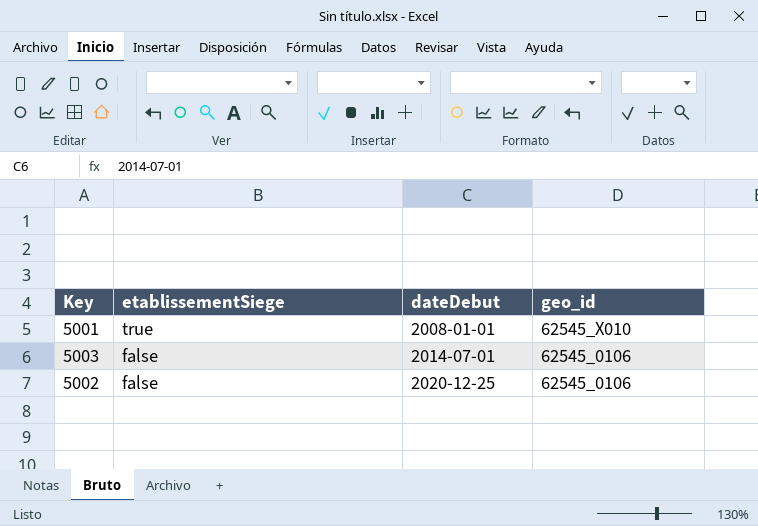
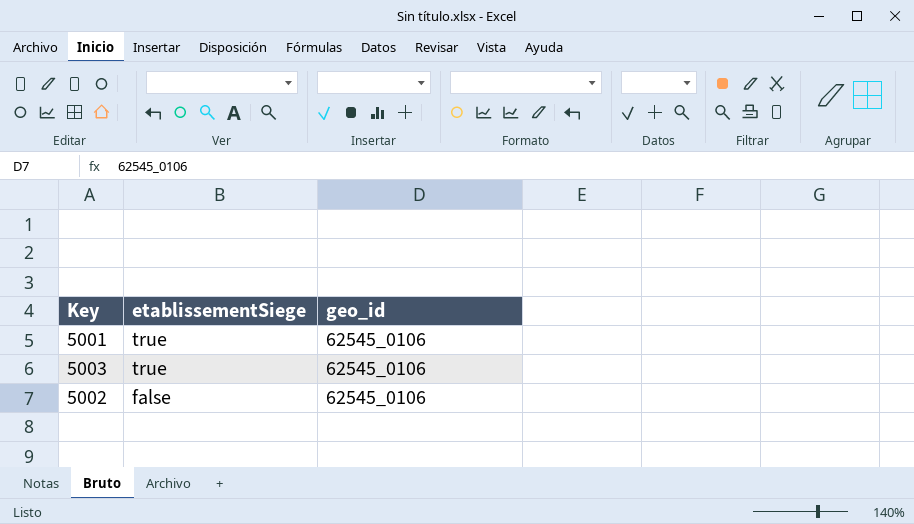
column dateDebut | position: 3 -> none
5001 | geo_id: 62545_X010 -> 62545_0106
5003 | etablissementSiege: false -> true

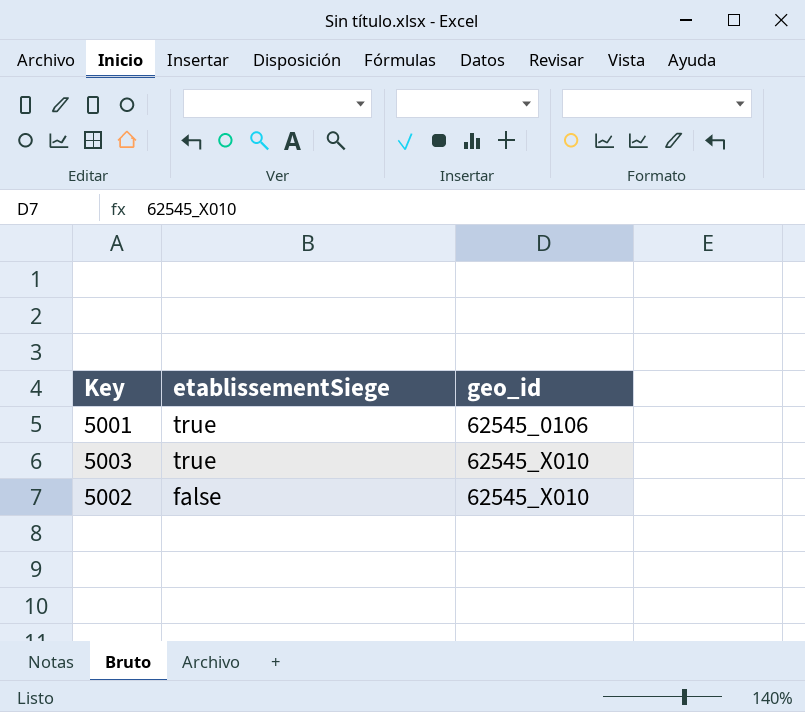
5003 | geo_id: 62545_0106 -> 62545_X010
5002 | geo_id: 62545_0106 -> 62545_X010

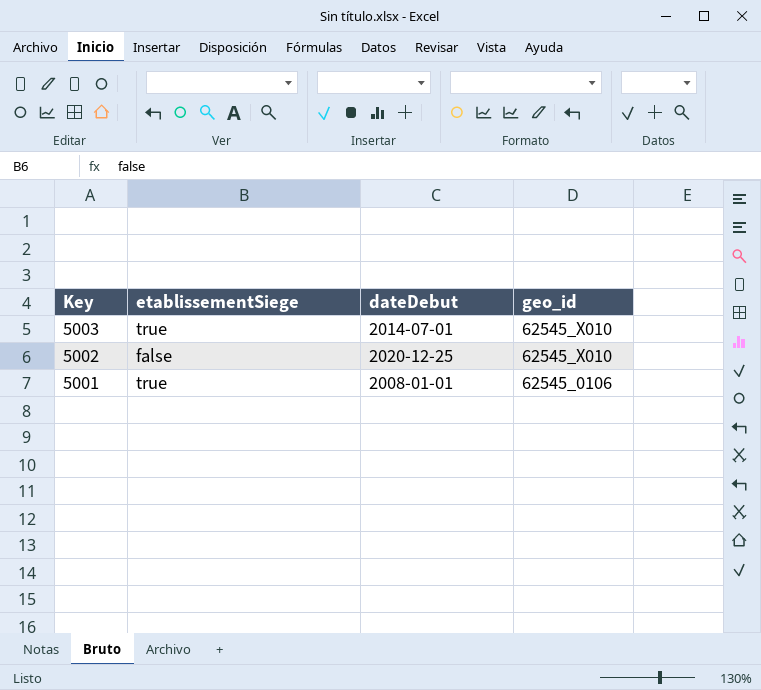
row order: etablissementSiege descending -> Key descending
column dateDebut | position: none -> 3

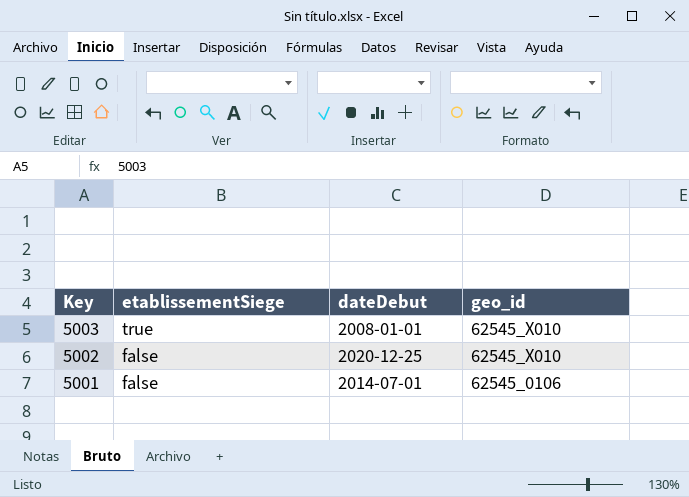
5003 | dateDebut: 2014-07-01 -> 2008-01-01
5001 | etablissementSiege: true -> false
5001 | dateDebut: 2008-01-01 -> 2014-07-01

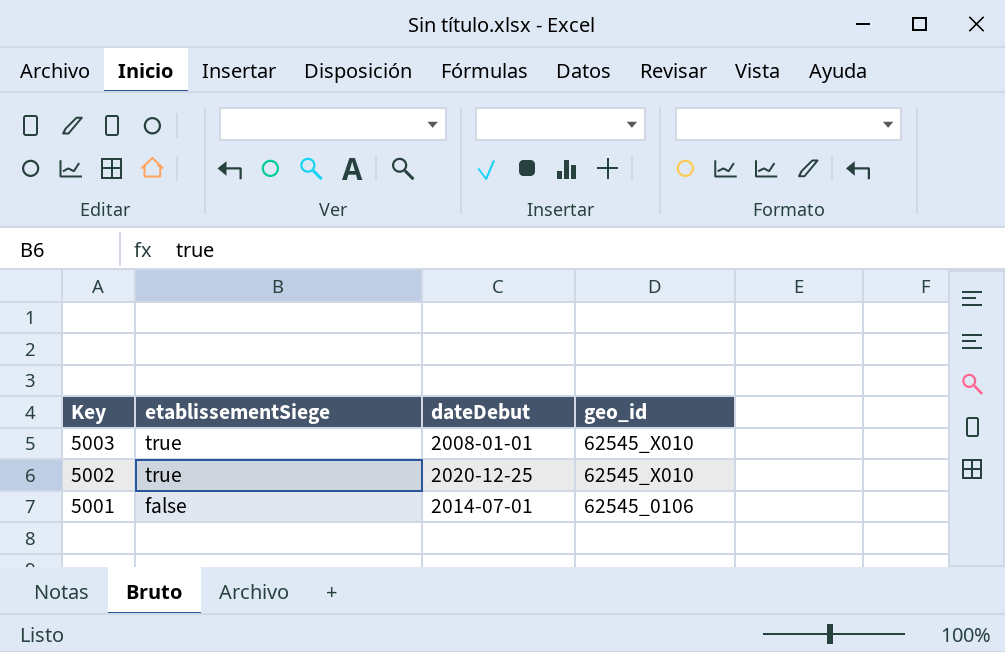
5002 | etablissementSiege: false -> true

